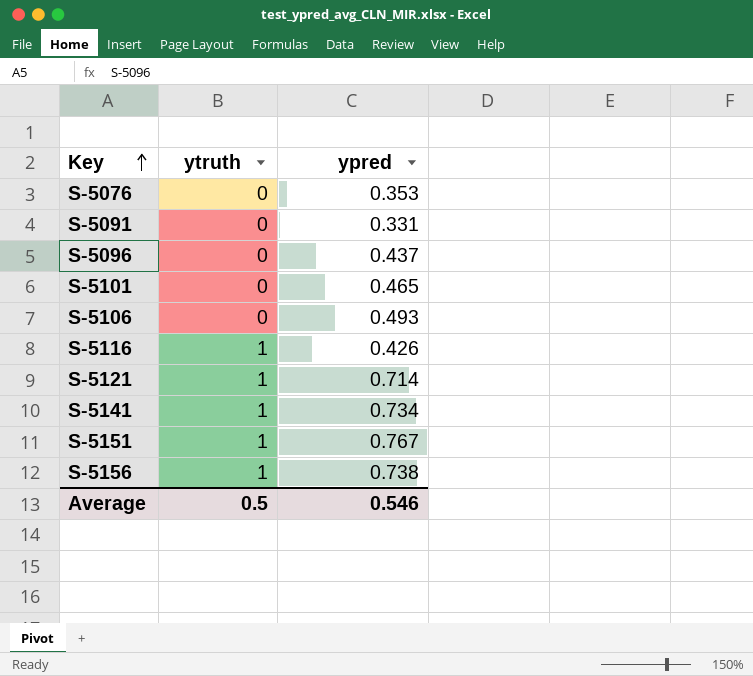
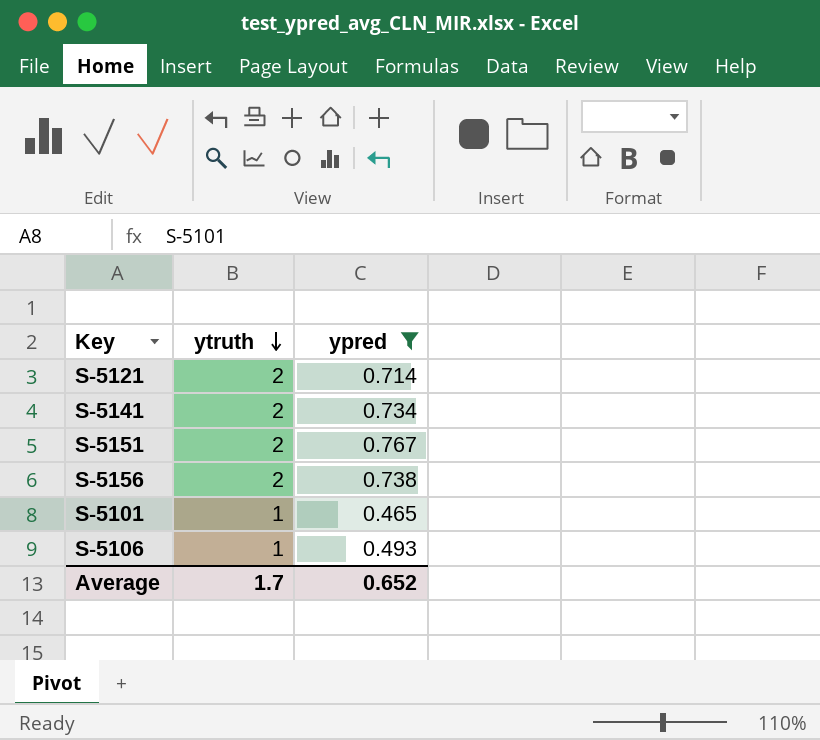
filter: none -> ypred >= 0.465
row order: Key ascending -> ytruth descending
S-5121 | ytruth: 1 -> 2
S-5141 | ytruth: 1 -> 2
S-5151 | ytruth: 1 -> 2
S-5156 | ytruth: 1 -> 2
S-5101 | ytruth: 0 -> 1
S-5106 | ytruth: 0 -> 1
Average | ytruth: 0.5 -> 1.7
Average | ypred: 0.546 -> 0.652

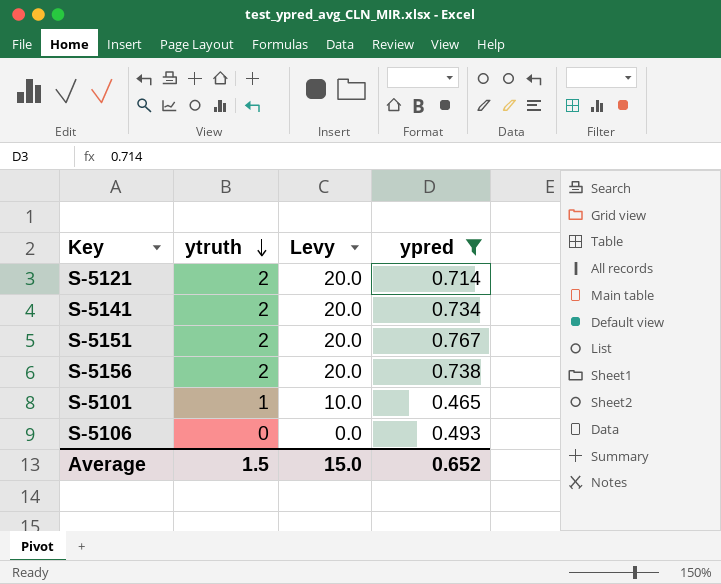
column Levy | formula: none -> [ytruth] * 10
S-5106 | ytruth: 1 -> 0
Average | ytruth: 1.7 -> 1.5

